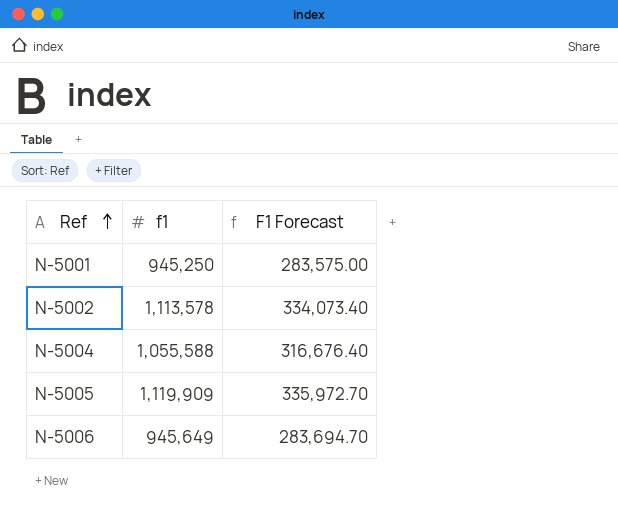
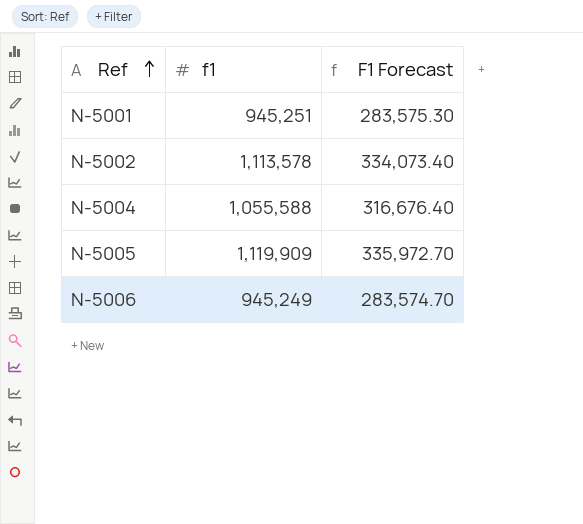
N-5001 | f1: 945,250 -> 945,251
N-5001 | F1 Forecast: 283,575.00 -> 283,575.30
N-5006 | f1: 945,649 -> 945,249
N-5006 | F1 Forecast: 283,694.70 -> 283,574.70

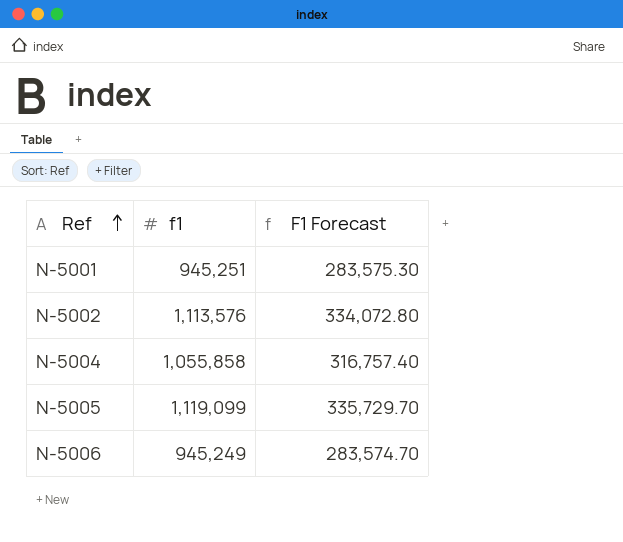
N-5002 | f1: 1,113,578 -> 1,113,576
N-5002 | F1 Forecast: 334,073.40 -> 334,072.80
N-5004 | f1: 1,055,588 -> 1,055,858
N-5004 | F1 Forecast: 316,676.40 -> 316,757.40
N-5005 | f1: 1,119,909 -> 1,119,099
N-5005 | F1 Forecast: 335,972.70 -> 335,729.70

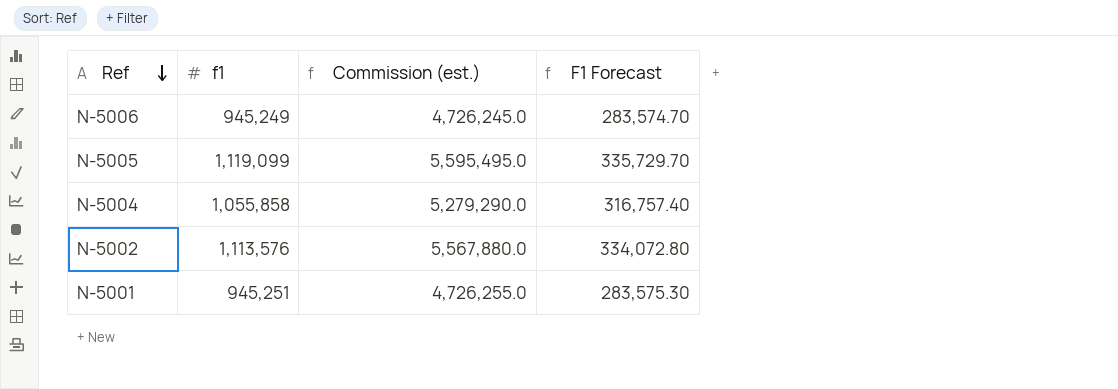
row order: Ref ascending -> Ref descending
column Commission (est.) | formula: none -> [f1] * 5

